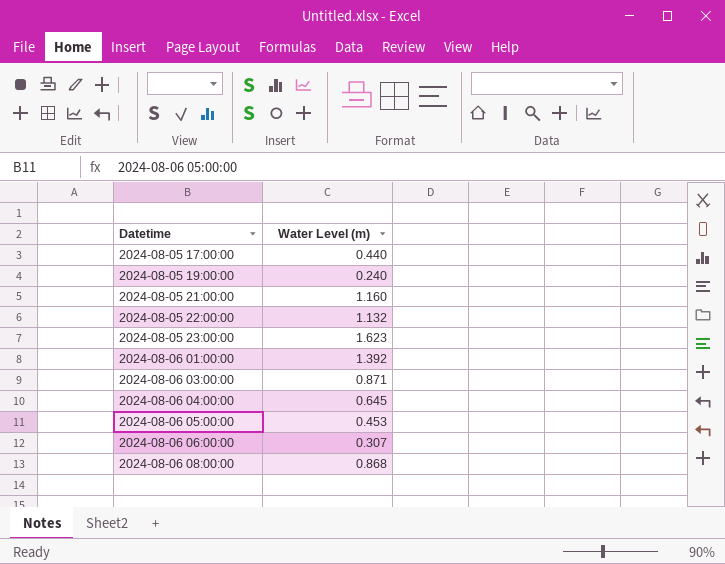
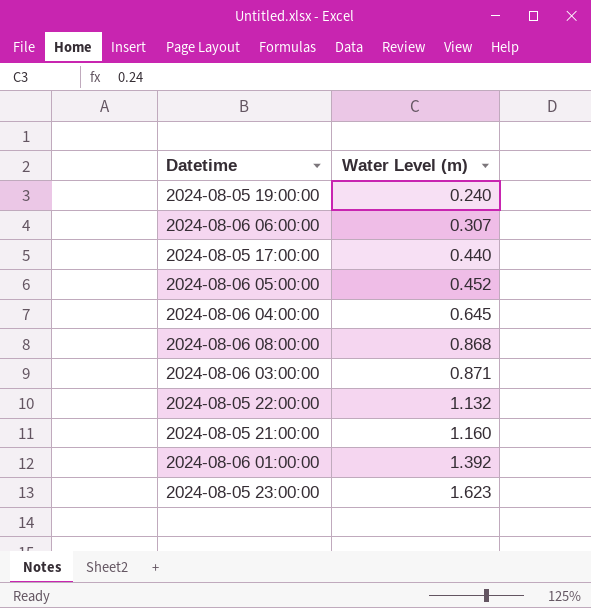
row order: Datetime ascending -> Water Level (m) ascending
2024-08-06 05:00:00 | Water Level (m): 0.453 -> 0.452

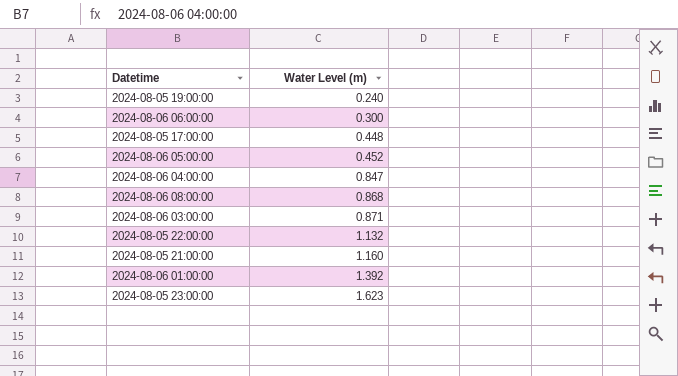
2024-08-06 06:00:00 | Water Level (m): 0.307 -> 0.300
2024-08-05 17:00:00 | Water Level (m): 0.440 -> 0.448
2024-08-06 04:00:00 | Water Level (m): 0.645 -> 0.847

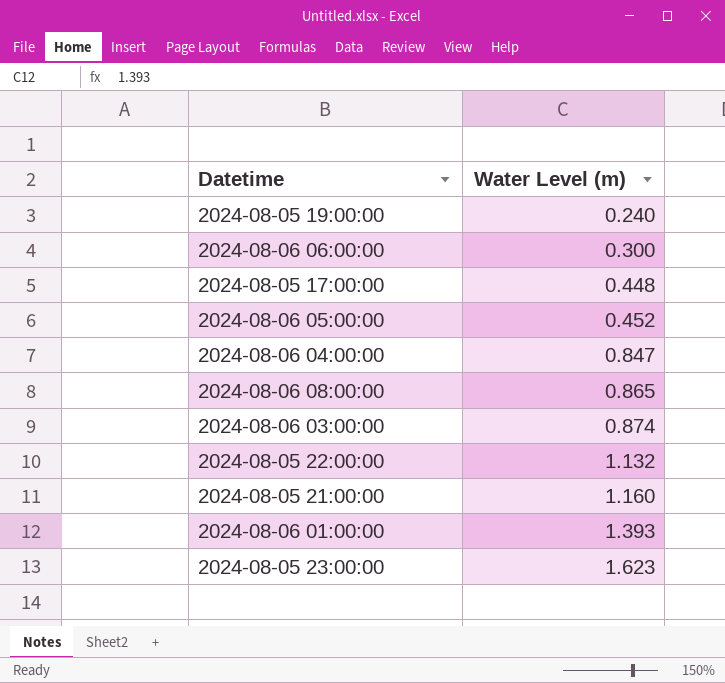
2024-08-06 08:00:00 | Water Level (m): 0.868 -> 0.865
2024-08-06 03:00:00 | Water Level (m): 0.871 -> 0.874
2024-08-06 01:00:00 | Water Level (m): 1.392 -> 1.393

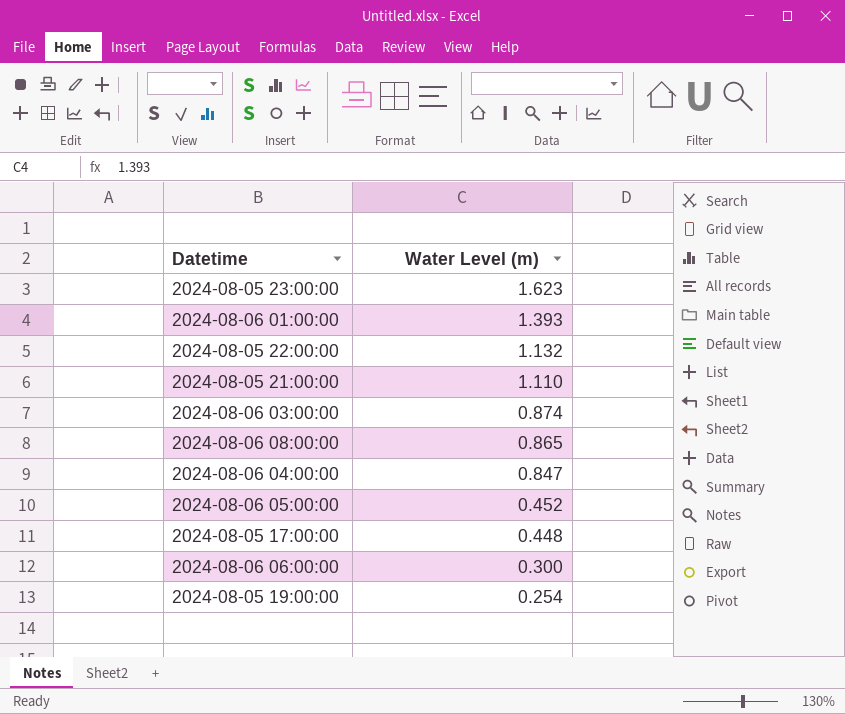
row order: Water Level (m) ascending -> Water Level (m) descending
2024-08-05 21:00:00 | Water Level (m): 1.160 -> 1.110
2024-08-05 19:00:00 | Water Level (m): 0.240 -> 0.254

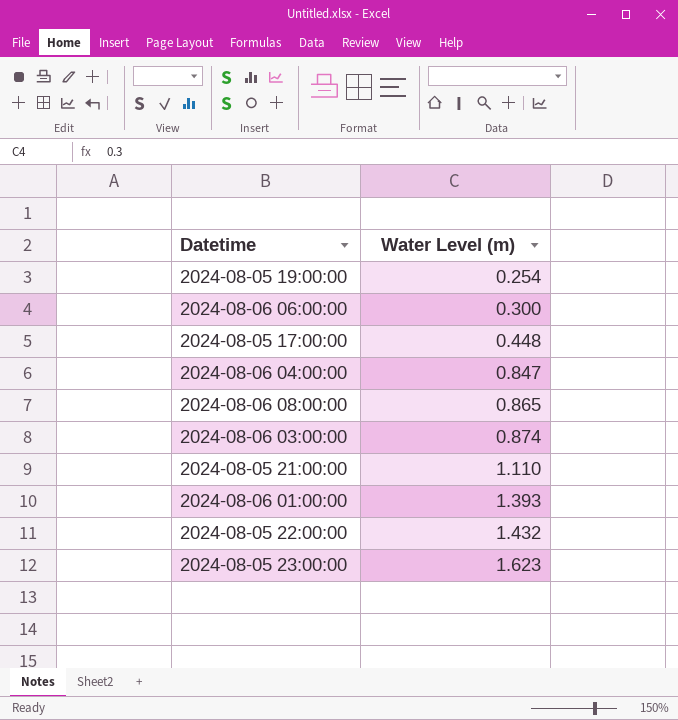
row order: Water Level (m) descending -> Water Level (m) ascending
row 2024-08-06 05:00:00: 0.452 -> none
2024-08-05 22:00:00 | Water Level (m): 1.132 -> 1.432

